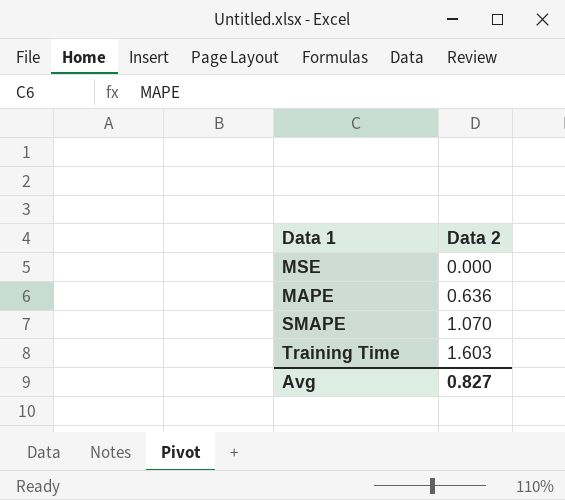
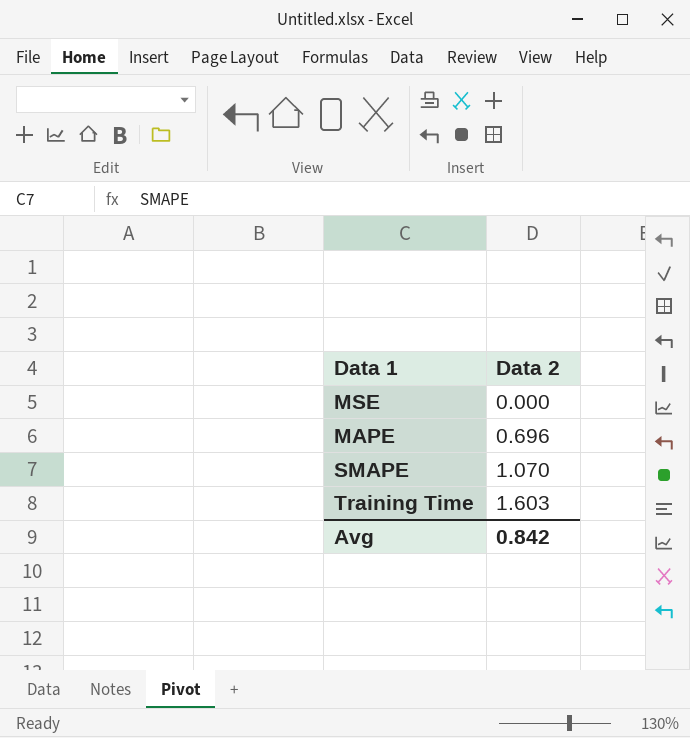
MAPE | Data 2: 0.636 -> 0.696
Avg | Data 2: 0.827 -> 0.842

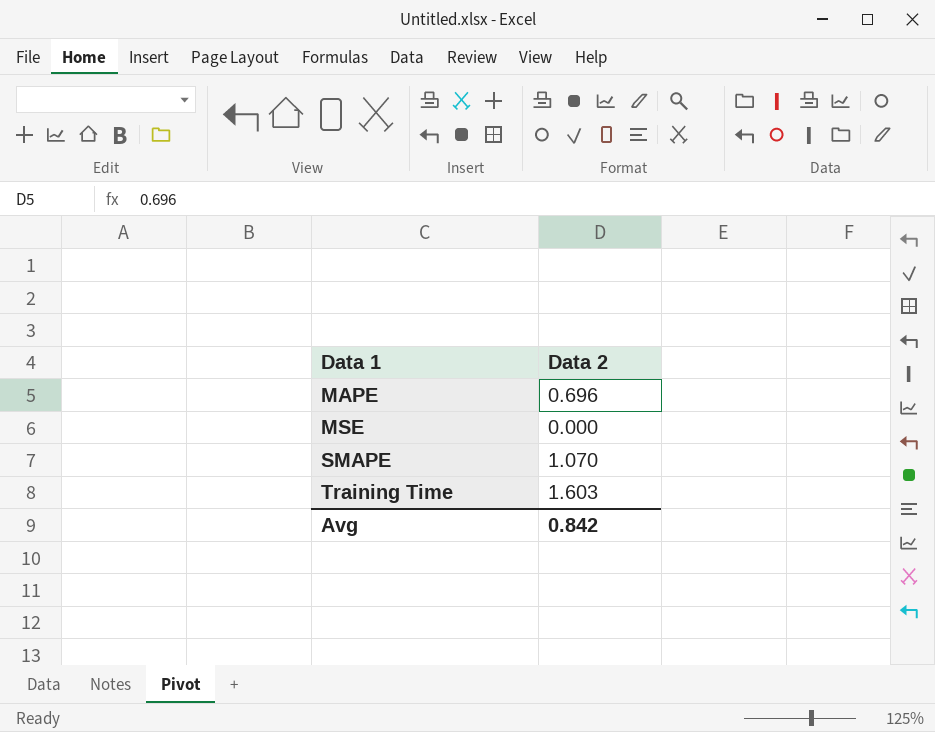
row order: Data 2 ascending -> Data 1 ascending

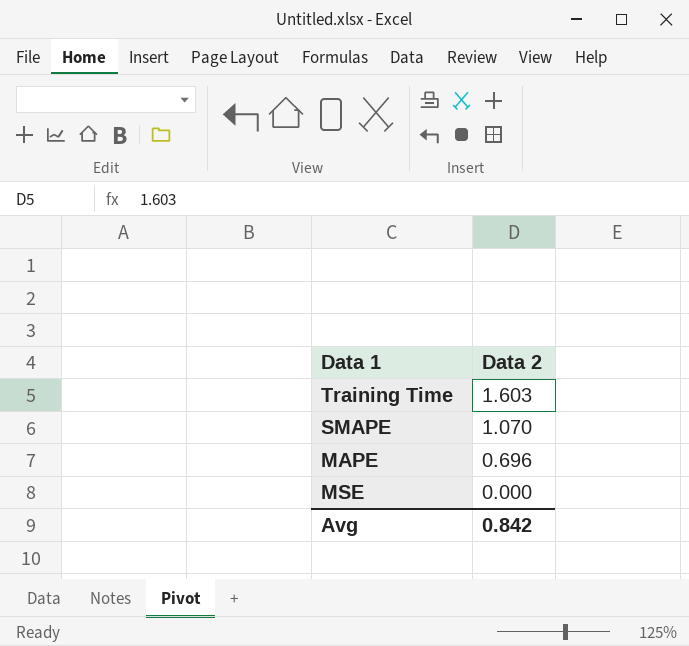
row order: Data 1 ascending -> Data 2 descending

